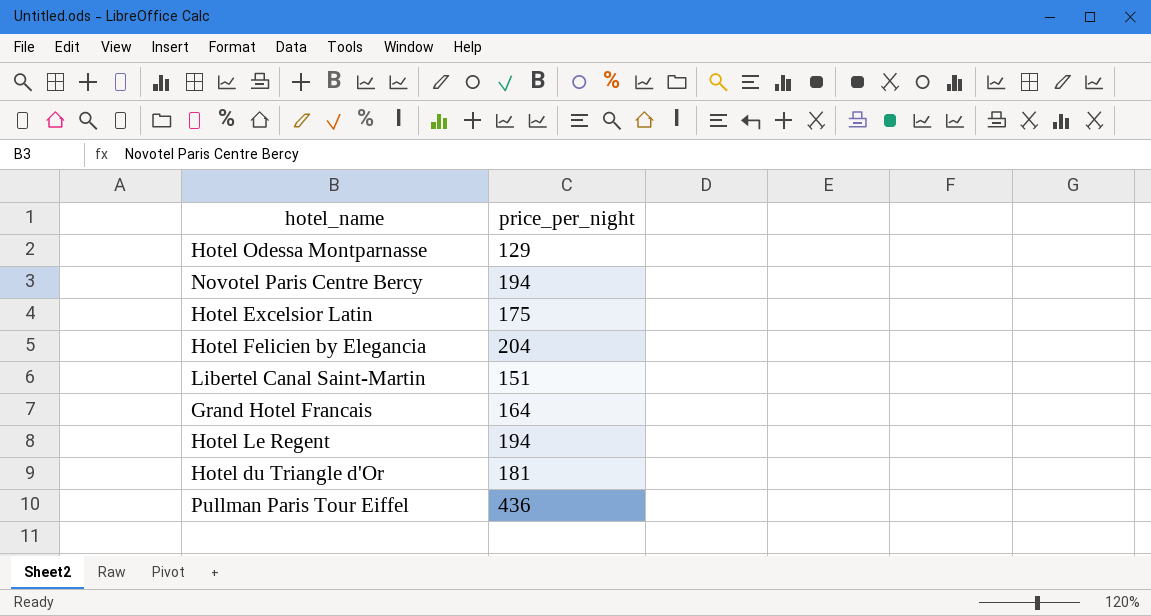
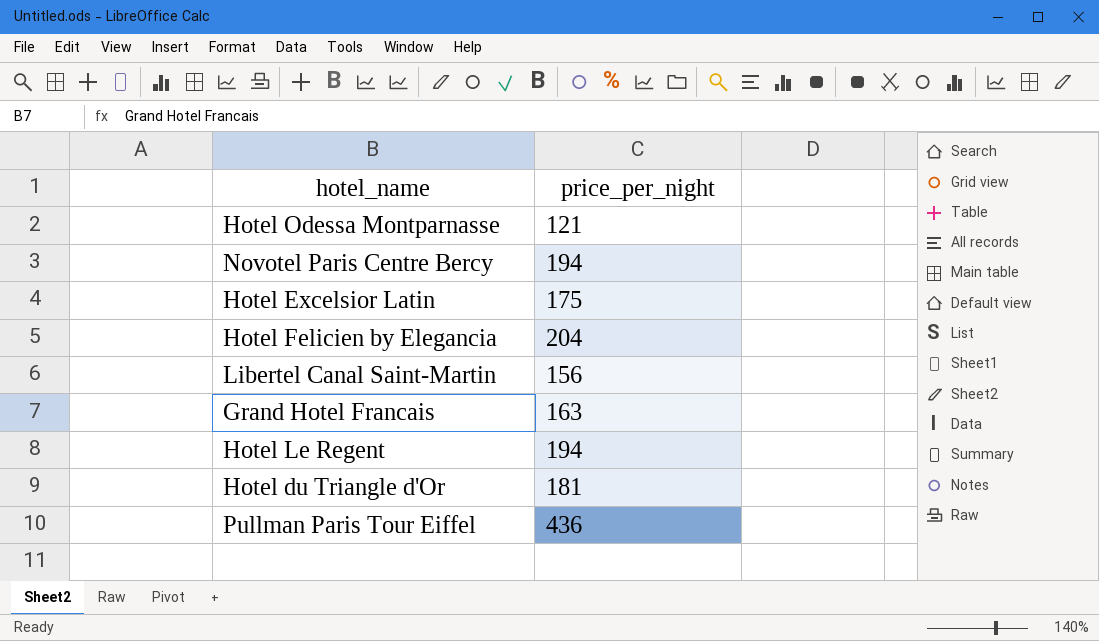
Hotel Odessa Montparnasse | price_per_night: 129 -> 121
Libertel Canal Saint-Martin | price_per_night: 151 -> 156
Grand Hotel Francais | price_per_night: 164 -> 163

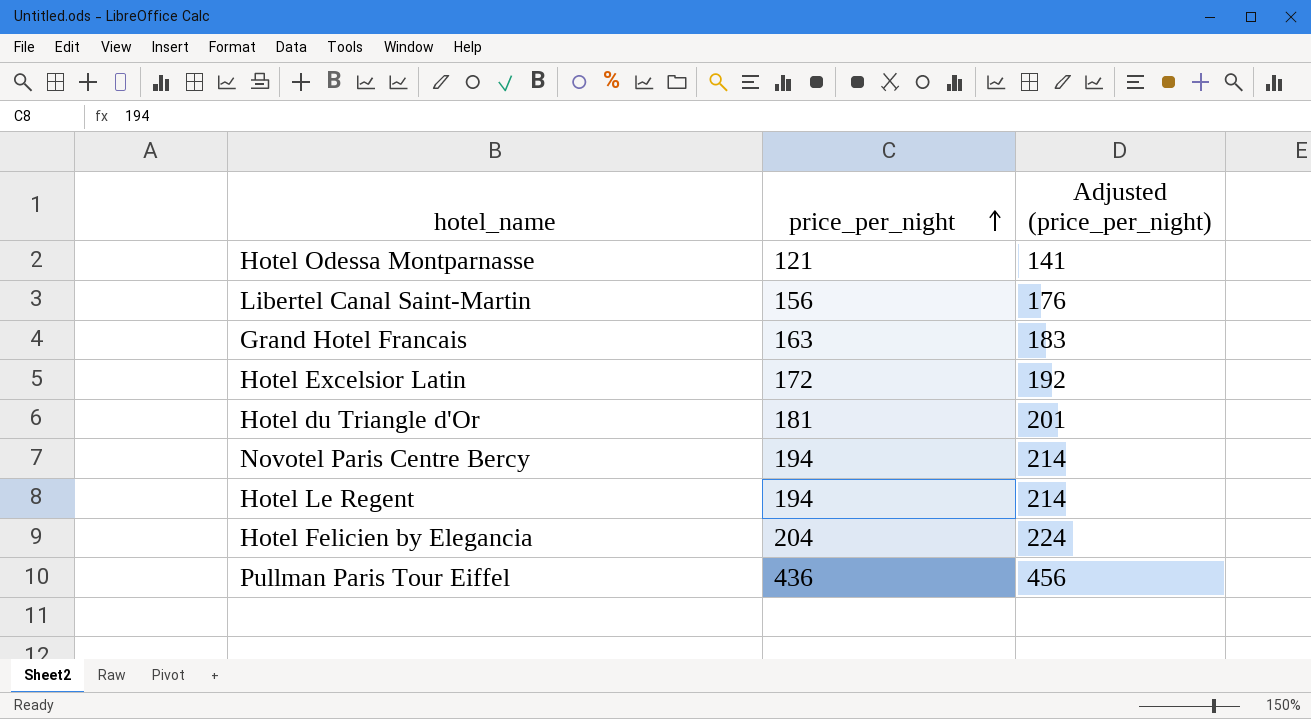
row order: none -> price_per_night ascending
column Adjusted (price_per_night) | formula: none -> [price_per_night] + 20
Hotel Excelsior Latin | price_per_night: 175 -> 172

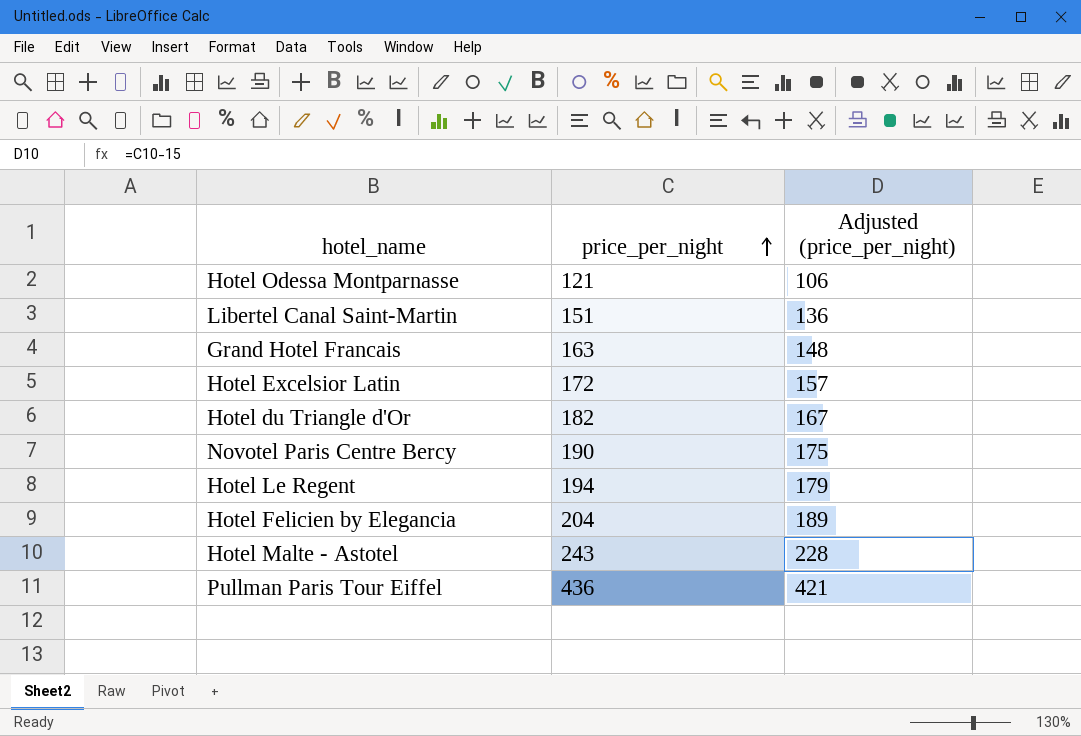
column Adjusted (price_per_night) | formula: [price_per_night] + 20 -> [price_per_night] - 15
Libertel Canal Saint-Martin | price_per_night: 156 -> 151
Hotel du Triangle d'Or | price_per_night: 181 -> 182
Novotel Paris Centre Bercy | price_per_night: 194 -> 190
row Hotel Malte - Astotel: none -> 243 | 228

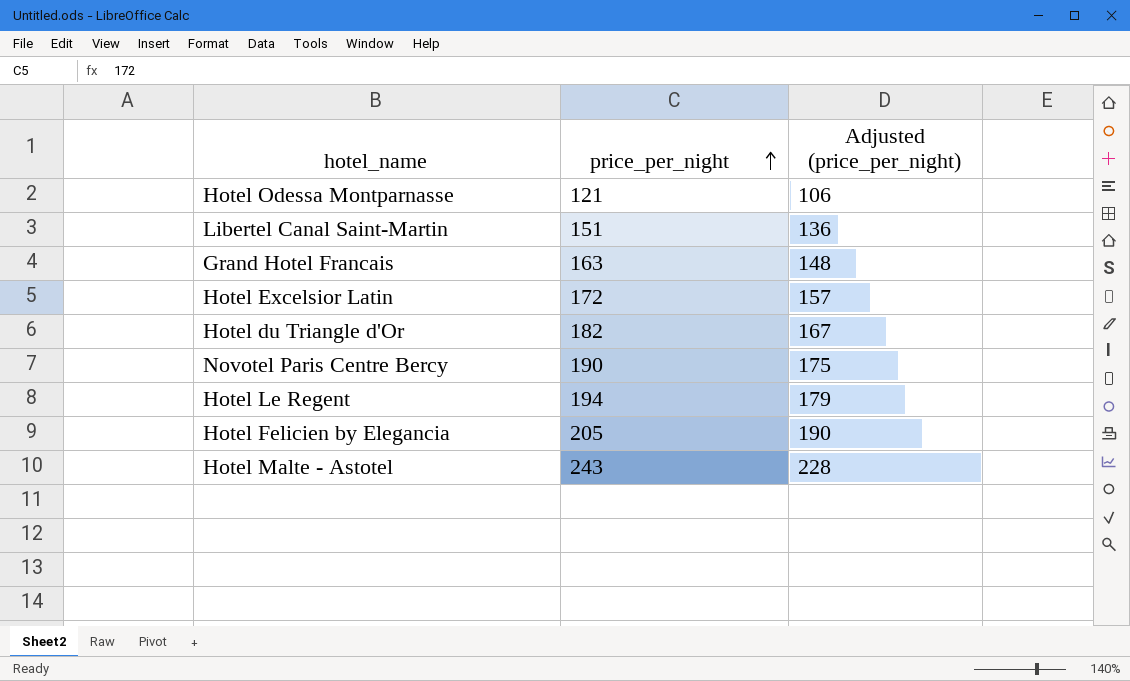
row Pullman Paris Tour Eiffel: 436 | 421 -> none
Hotel Felicien by Elegancia | price_per_night: 204 -> 205
Hotel Felicien by Elegancia | Adjusted (price_per_night): 189 -> 190

